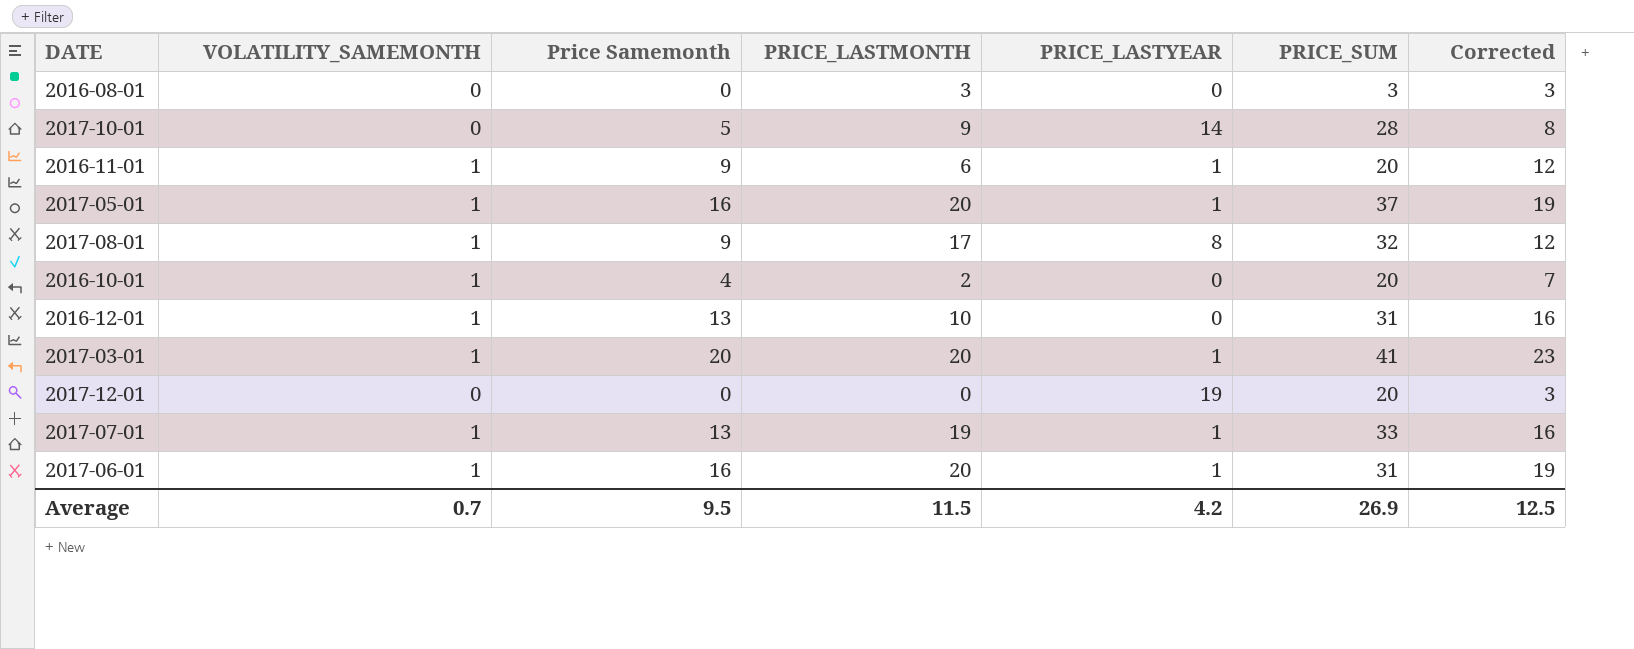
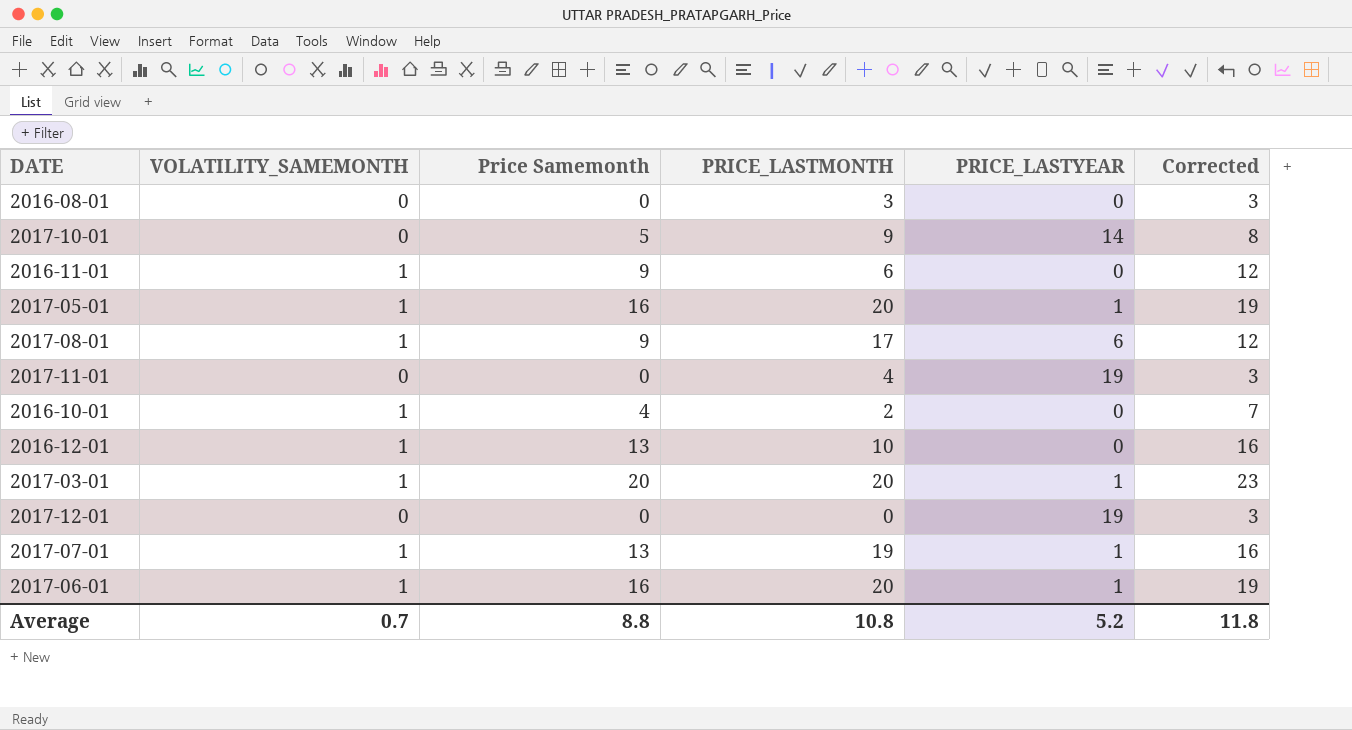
column PRICE_SUM | position: 6 -> none
2016-11-01 | PRICE_LASTYEAR: 1 -> 0
2017-08-01 | PRICE_LASTYEAR: 8 -> 6
row 2017-11-01: none -> 0 | 0 | 4 | 19 | 3
Average | Price Samemonth: 9.5 -> 8.8
Average | PRICE_LASTMONTH: 11.5 -> 10.8
Average | PRICE_LASTYEAR: 4.2 -> 5.2
Average | Corrected: 12.5 -> 11.8

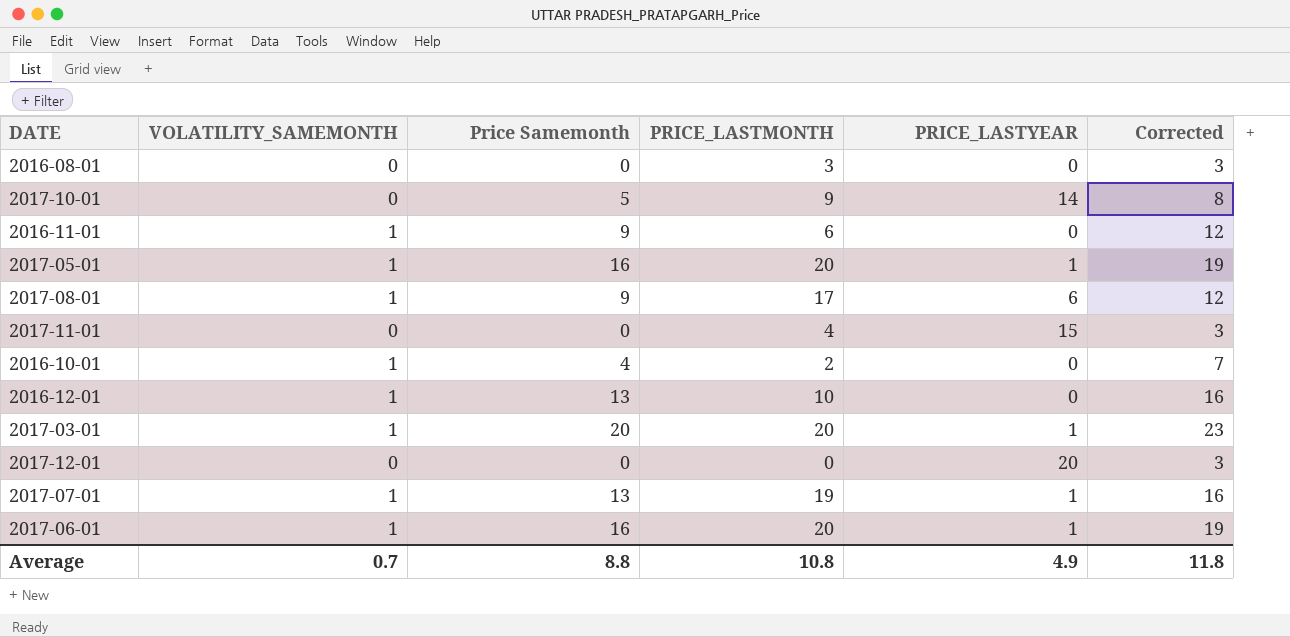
2017-11-01 | PRICE_LASTYEAR: 19 -> 15
2017-12-01 | PRICE_LASTYEAR: 19 -> 20
Average | PRICE_LASTYEAR: 5.2 -> 4.9

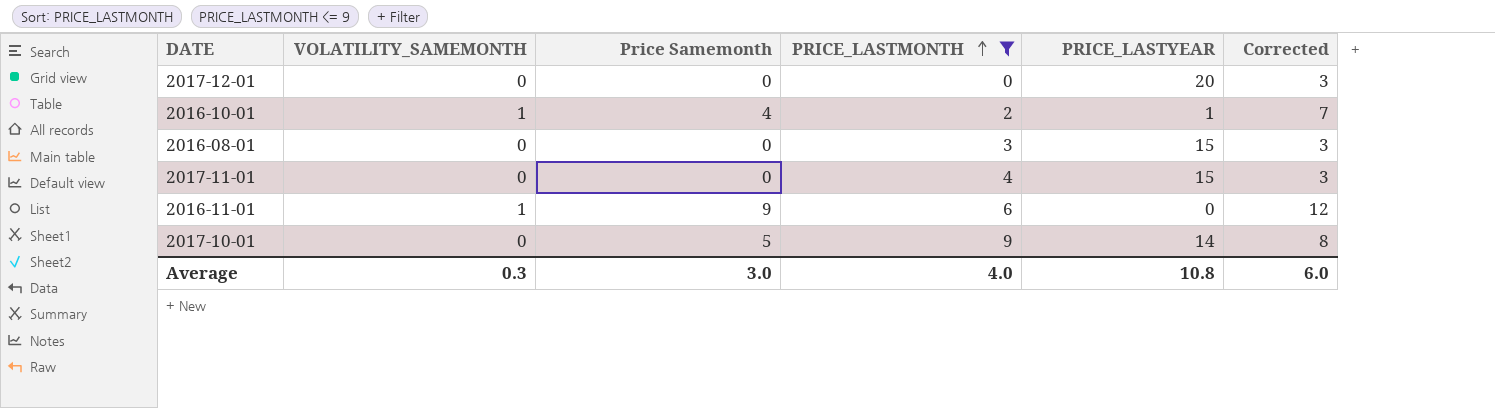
filter: none -> PRICE_LASTMONTH <= 9
row order: none -> PRICE_LASTMONTH ascending
2016-10-01 | PRICE_LASTYEAR: 0 -> 1
2016-08-01 | PRICE_LASTYEAR: 0 -> 15
Average | VOLATILITY_SAMEMONTH: 0.7 -> 0.3
Average | Price Samemonth: 8.8 -> 3.0
Average | PRICE_LASTMONTH: 10.8 -> 4.0
Average | PRICE_LASTYEAR: 4.9 -> 10.8
Average | Corrected: 11.8 -> 6.0

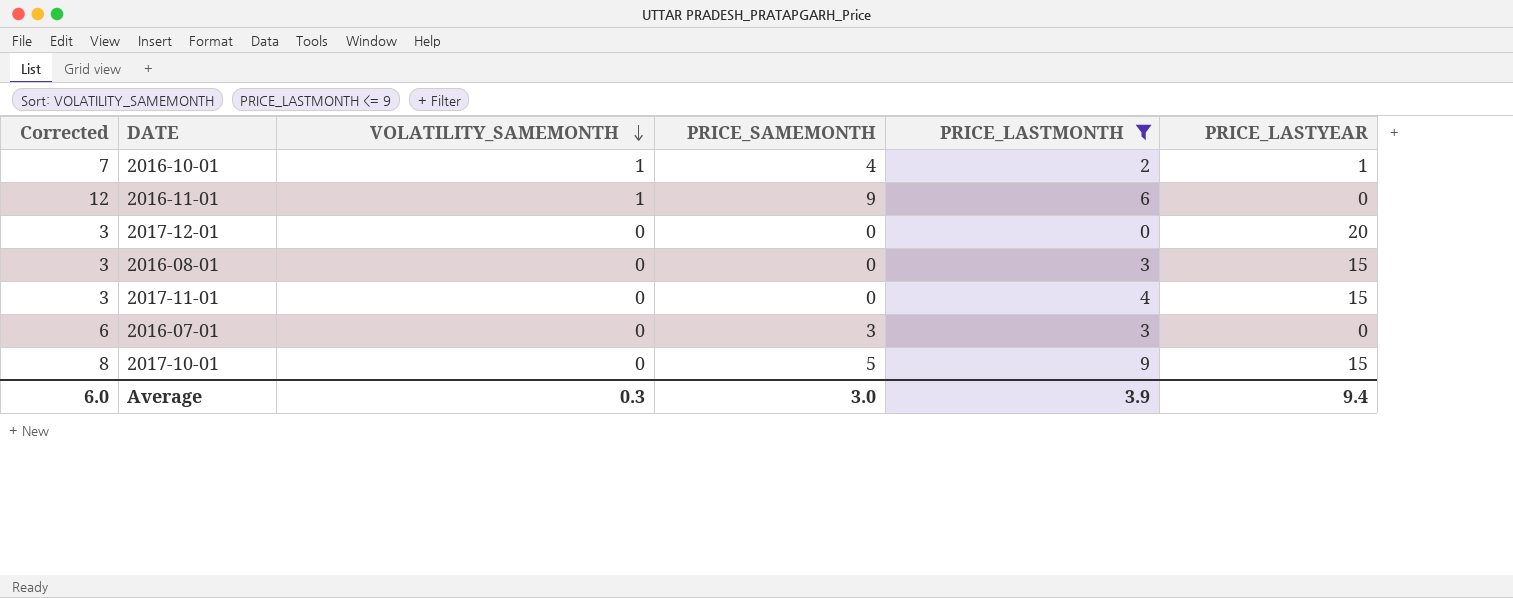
row order: PRICE_LASTMONTH ascending -> VOLATILITY_SAMEMONTH descending
column Corrected | position: 6 -> 1
column name: Price Samemonth -> PRICE_SAMEMONTH
row 2016-07-01: none -> 6 | 0 | 3 | 3 | 0
2017-10-01 | PRICE_LASTYEAR: 14 -> 15
Average | PRICE_LASTMONTH: 4.0 -> 3.9
Average | PRICE_LASTYEAR: 10.8 -> 9.4

